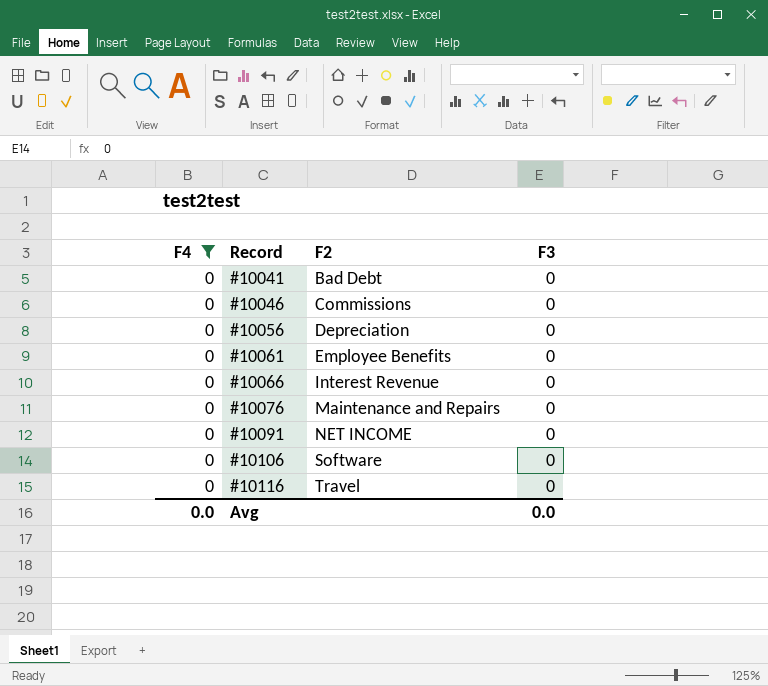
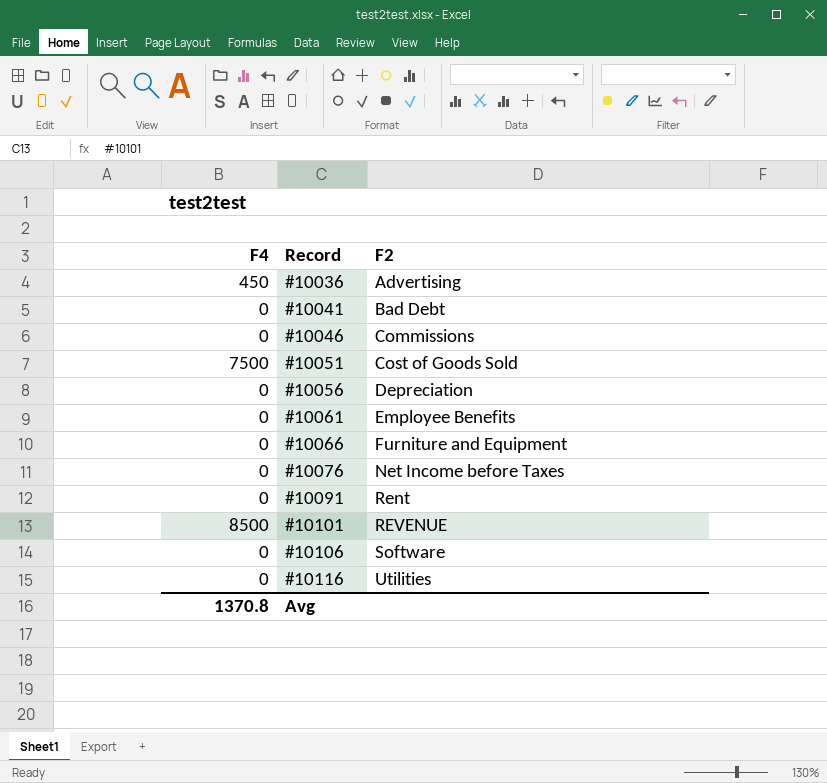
filter: F4 = 0 -> none
column F3 | position: 4 -> none
#10066 | F2: Interest Revenue -> Furniture and Equipment
#10076 | F2: Maintenance and Repairs -> Net Income before Taxes
#10091 | F2: NET INCOME -> Rent
#10116 | F2: Travel -> Utilities
Avg | F4: 0.0 -> 1370.8

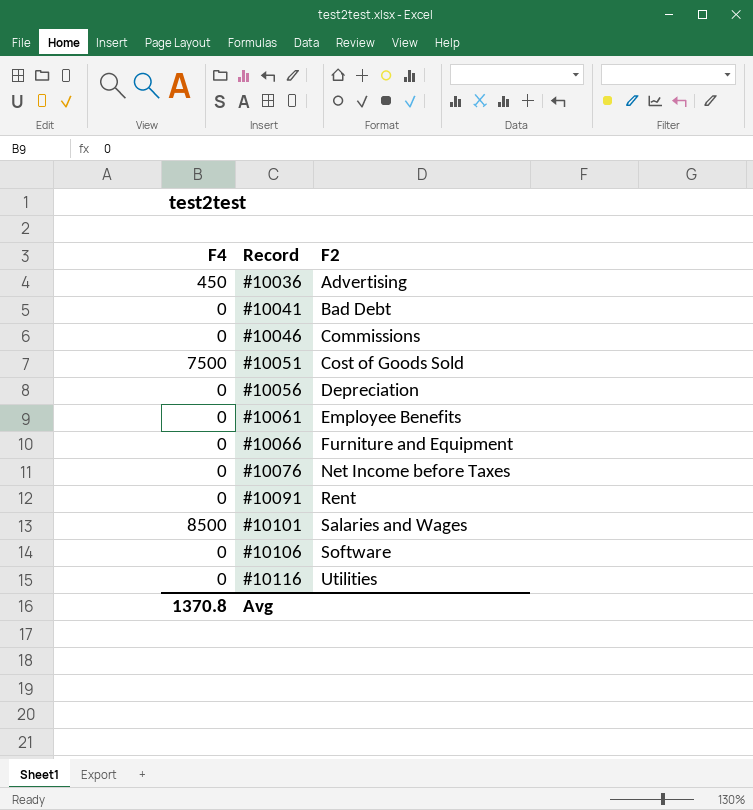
#10101 | F2: REVENUE -> Salaries and Wages

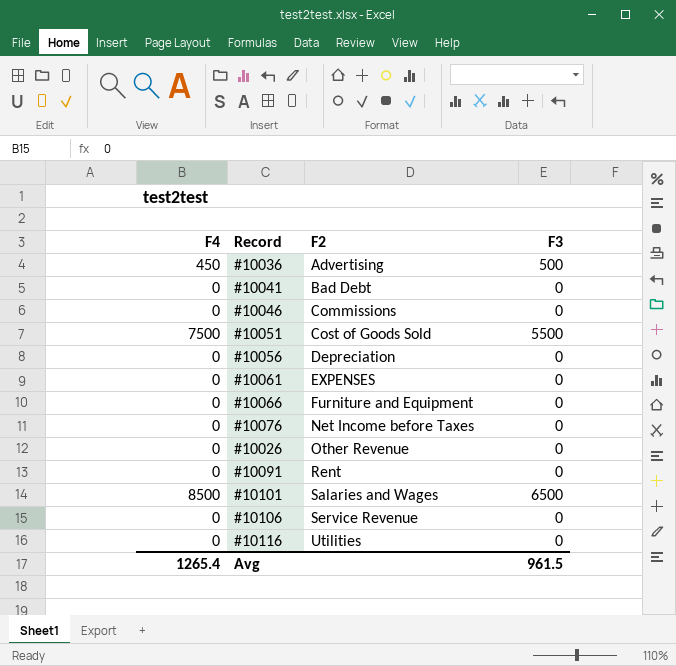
column F3 | position: none -> 4
#10061 | F2: Employee Benefits -> EXPENSES
row #10026: none -> 0 | Other Revenue | 0
#10106 | F2: Software -> Service Revenue
Avg | F4: 1370.8 -> 1265.4

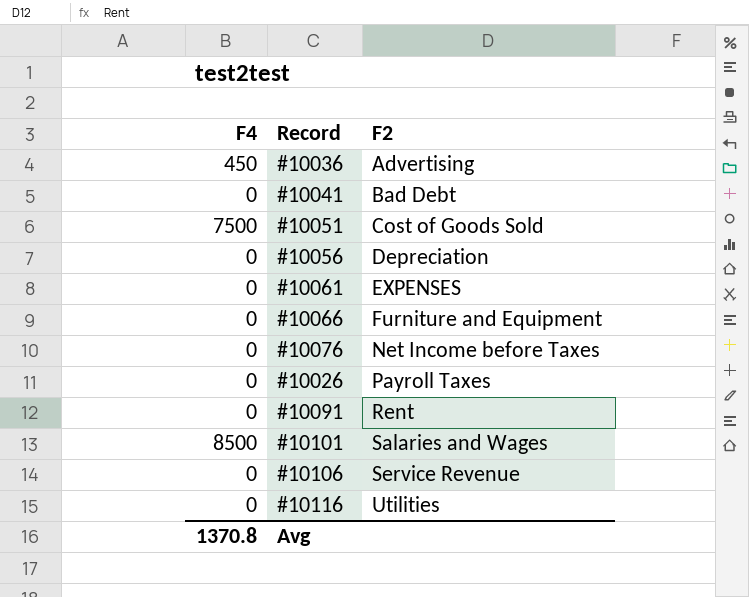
column F3 | position: 4 -> none
row #10046: 0 | Commissions | 0 -> none
#10026 | F2: Other Revenue -> Payroll Taxes
Avg | F4: 1265.4 -> 1370.8

